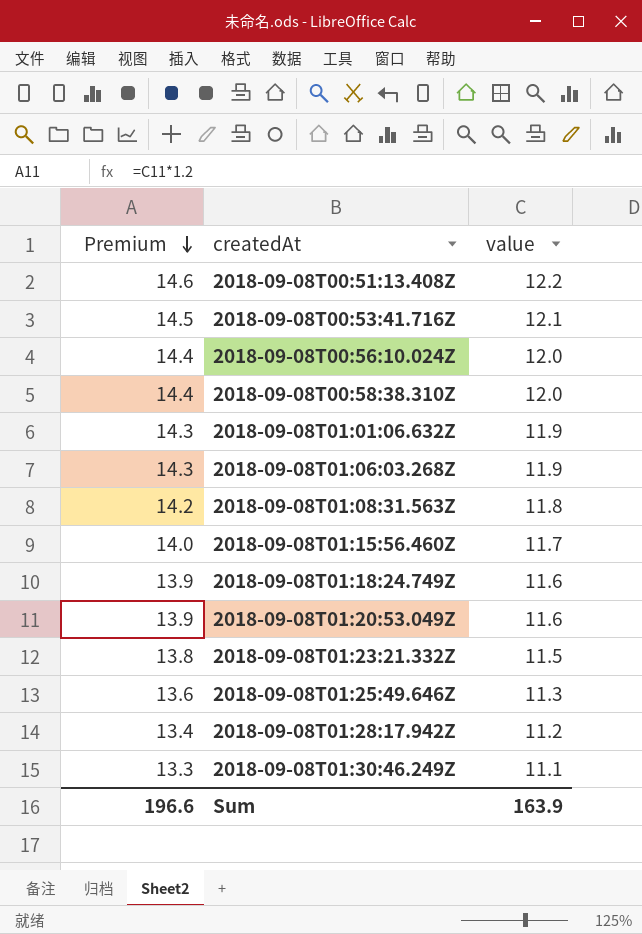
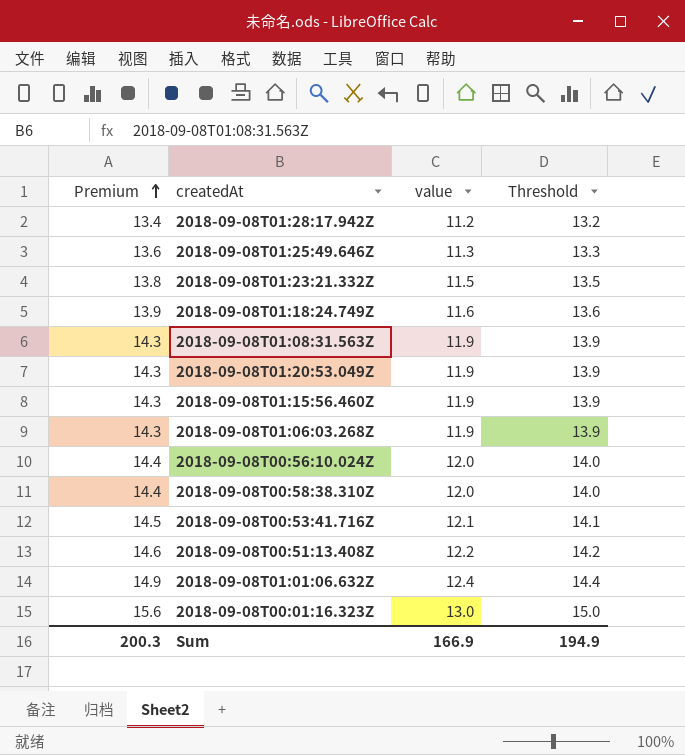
row order: Premium descending -> Premium ascending
column Threshold | formula: none -> [value] + 2
row 2018-09-08T01:30:46.249Z: 13.3 | 11.1 -> none
2018-09-08T01:08:31.563Z | Premium: 14.2 -> 14.3
2018-09-08T01:08:31.563Z | value: 11.8 -> 11.9
2018-09-08T01:20:53.049Z | Premium: 13.9 -> 14.3
2018-09-08T01:20:53.049Z | value: 11.6 -> 11.9
2018-09-08T01:15:56.460Z | Premium: 14.0 -> 14.3
2018-09-08T01:15:56.460Z | value: 11.7 -> 11.9
2018-09-08T01:01:06.632Z | Premium: 14.3 -> 14.9
2018-09-08T01:01:06.632Z | value: 11.9 -> 12.4
row 2018-09-08T00:01:16.323Z: none -> 15.6 | 13.0 | 15.0
Sum | Premium: 196.6 -> 200.3
Sum | value: 163.9 -> 166.9

